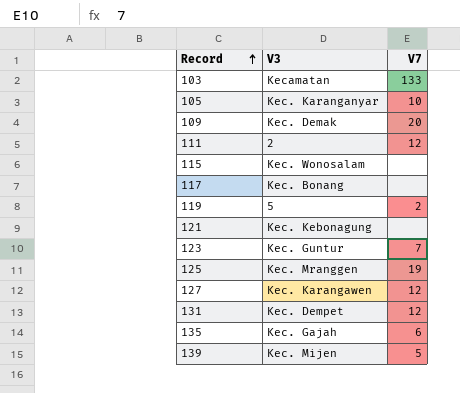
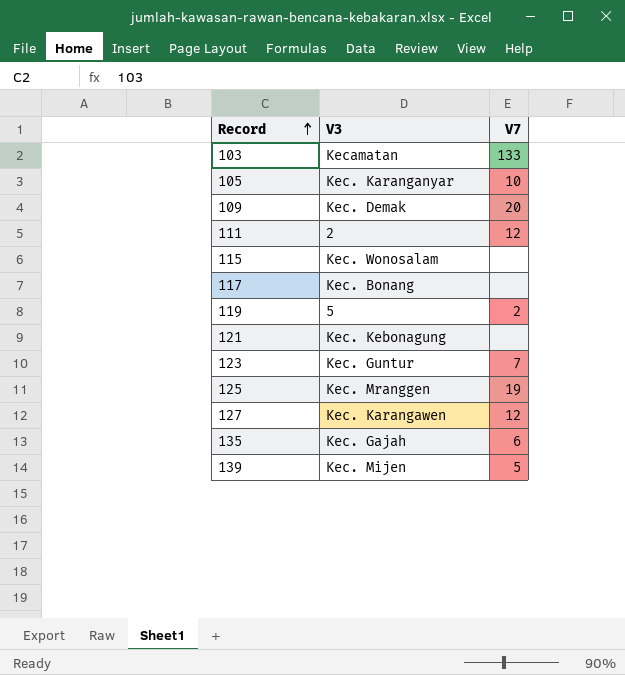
row 131: Kec. Dempet | 12 -> none

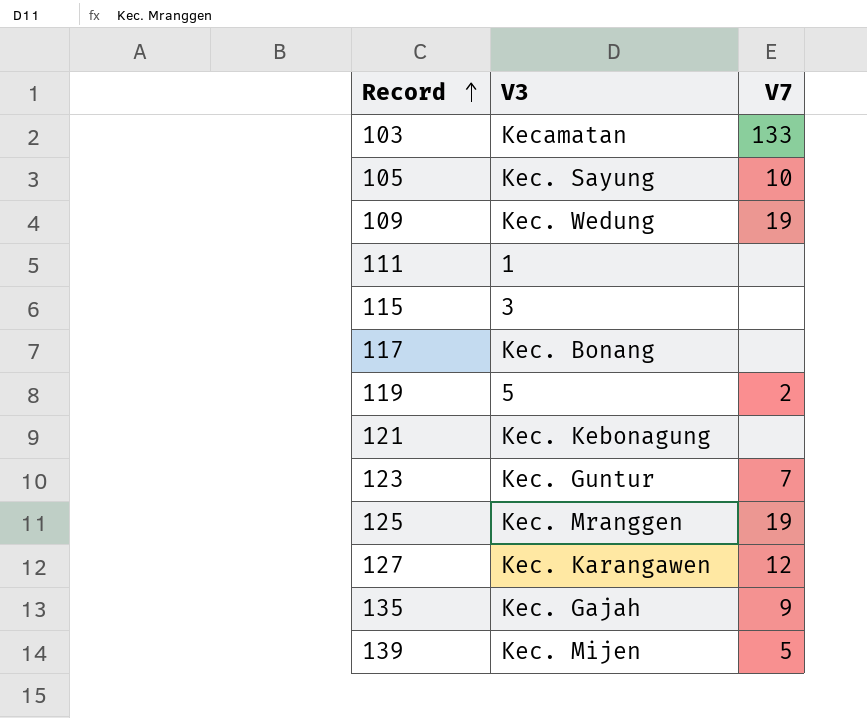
105 | V3: Kec. Karanganyar -> Kec. Sayung
109 | V3: Kec. Demak -> Kec. Wedung
109 | V7: 20 -> 19
111 | V3: 2 -> 1
111 | V7: 12 -> none
115 | V3: Kec. Wonosalam -> 3
135 | V7: 6 -> 9

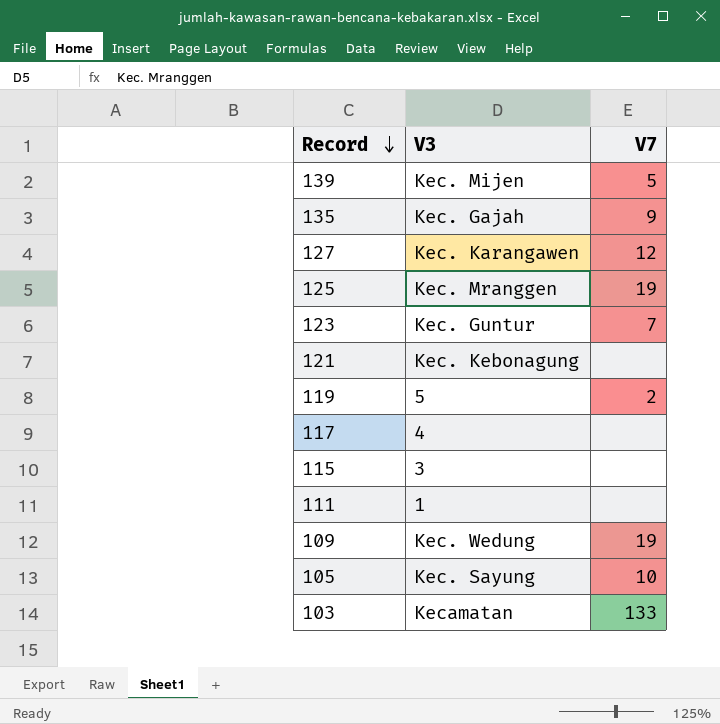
row order: Record ascending -> Record descending
117 | V3: Kec. Bonang -> 4

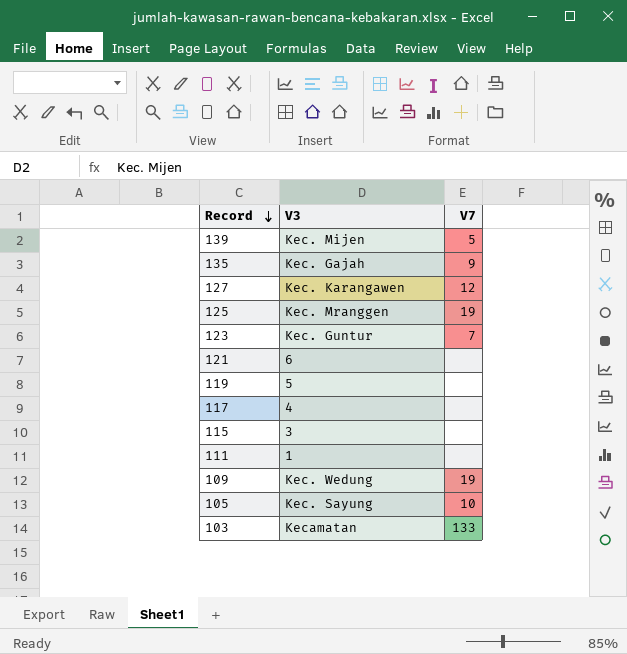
121 | V3: Kec. Kebonagung -> 6
119 | V7: 2 -> none

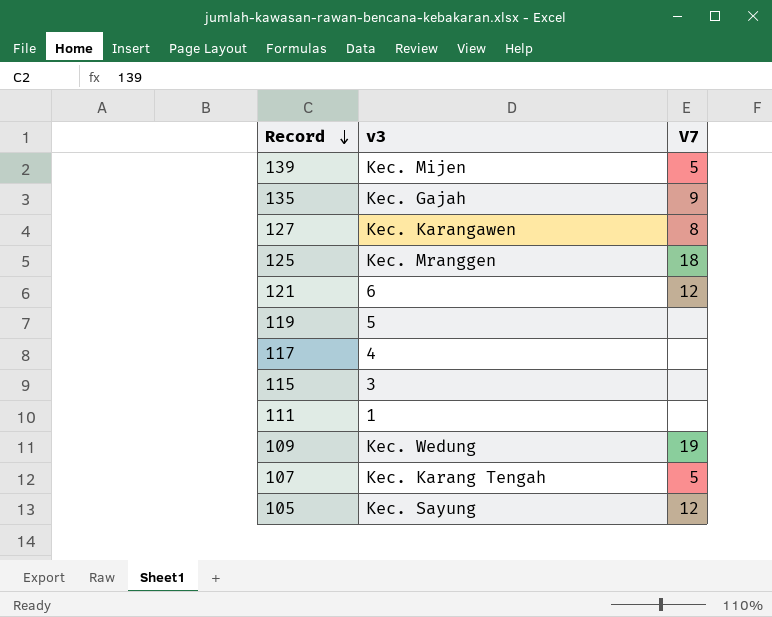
column name: V3 -> v3
row 123: Kec. Guntur | 7 -> none
row 103: Kecamatan | 133 -> none
127 | V7: 12 -> 8
125 | V7: 19 -> 18
121 | V7: none -> 12
row 107: none -> Kec. Karang Tengah | 5
105 | V7: 10 -> 12

